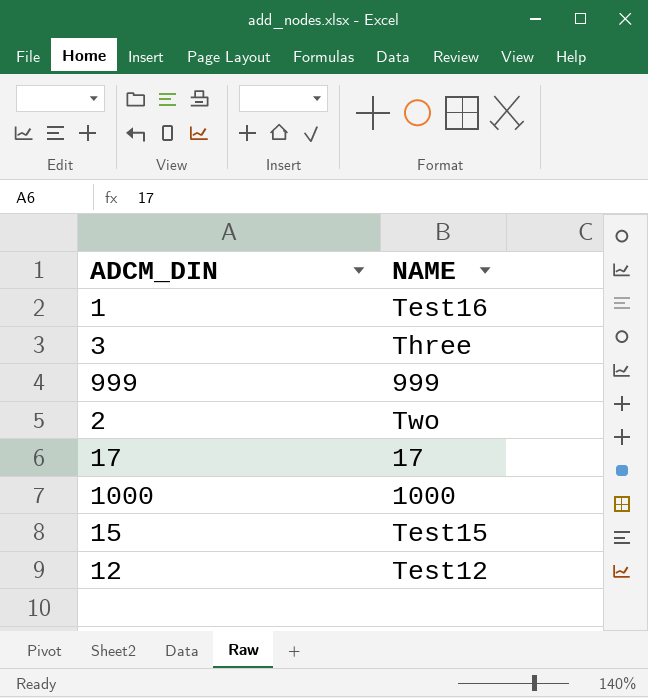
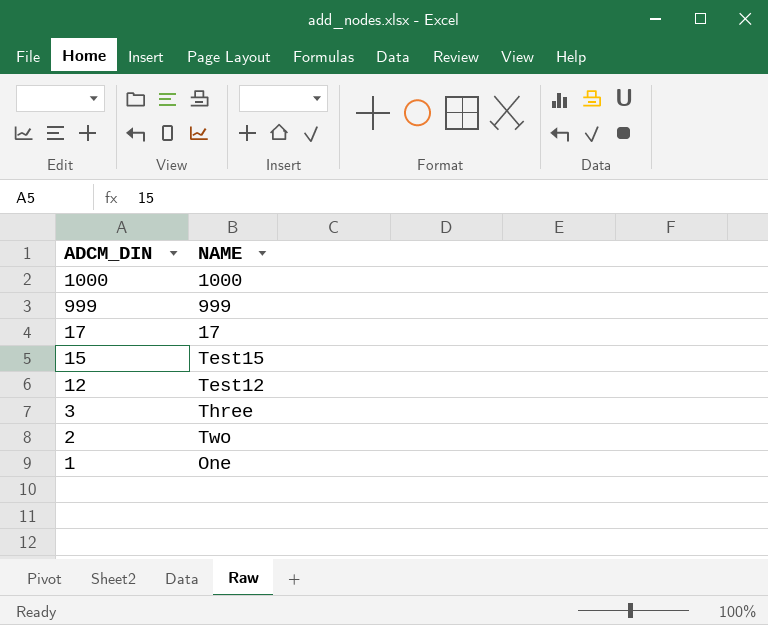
row order: none -> ADCM_DIN descending
1 | NAME: Test16 -> One

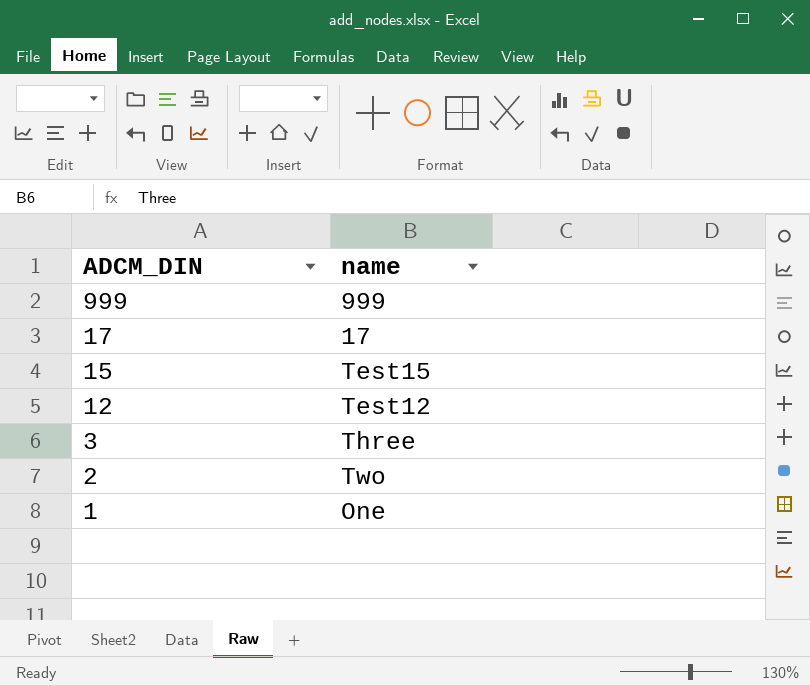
column name: NAME -> name
row 1000: 1000 -> none

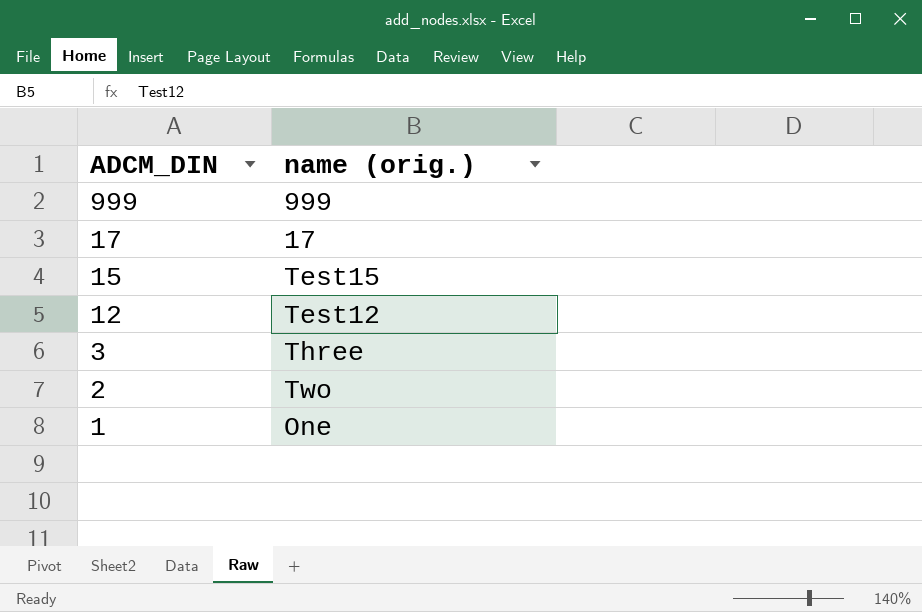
column name: name -> name (orig.)

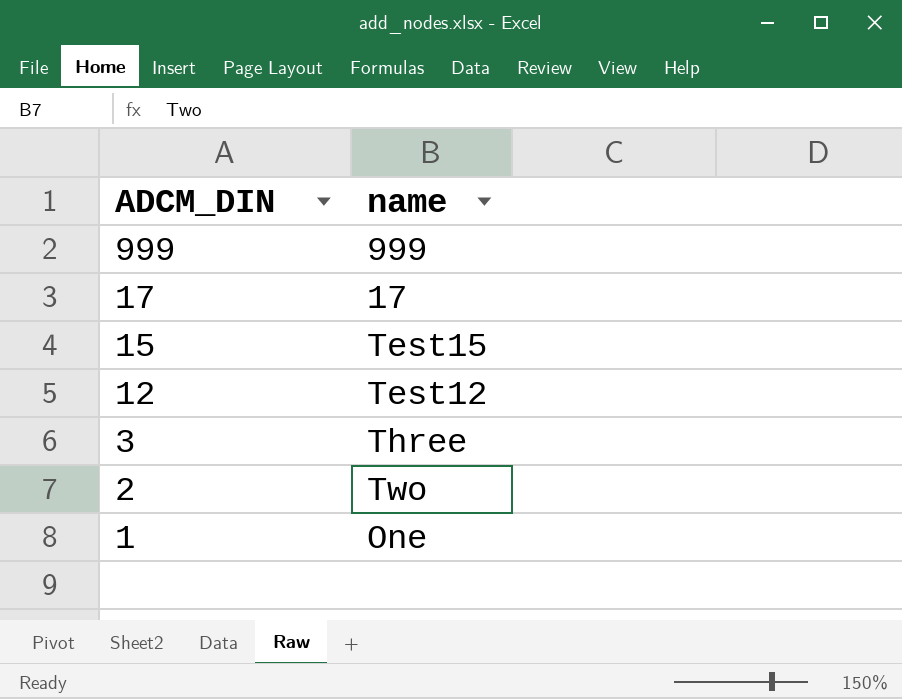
column name: name (orig.) -> name

